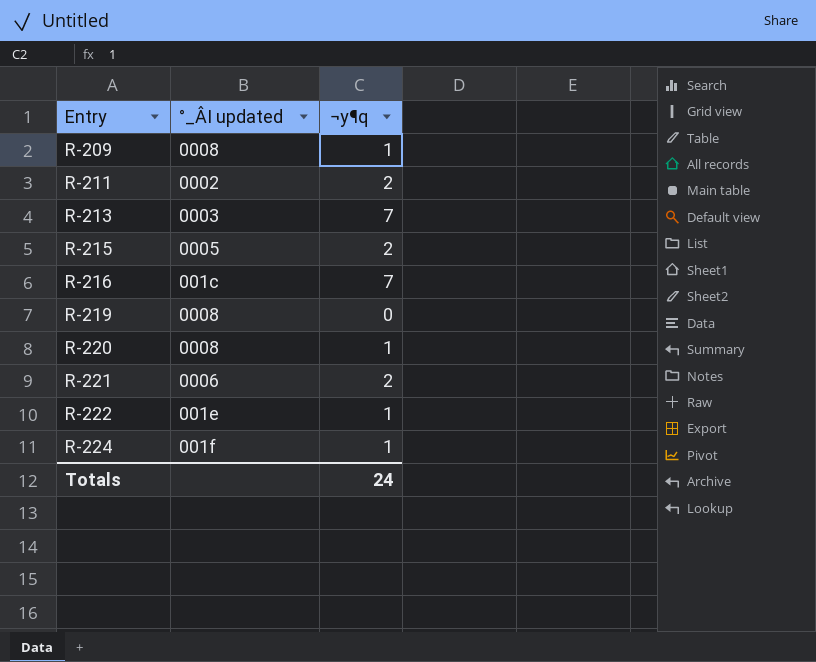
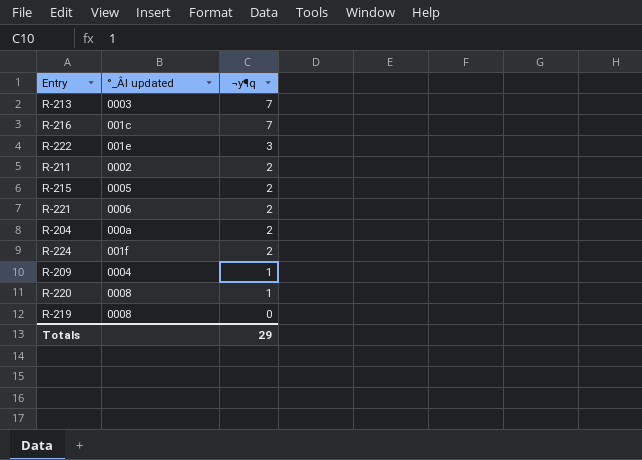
row order: Entry ascending -> ¬y¶q descending
R-222 | ¬y¶q: 1 -> 3
row R-204: none -> 000a | 2
R-224 | ¬y¶q: 1 -> 2
R-209 | °_ÂI updated: 0008 -> 0004
Totals | ¬y¶q: 24 -> 29

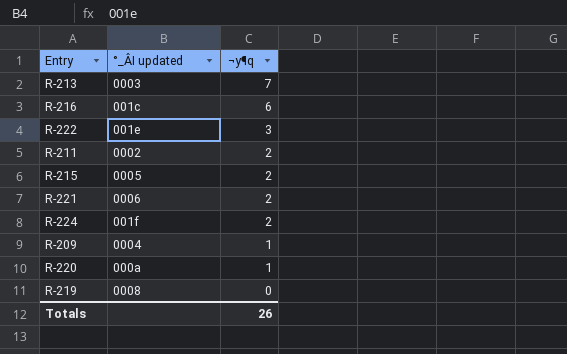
row R-204: 000a | 2 -> none
R-216 | ¬y¶q: 7 -> 6
R-220 | °_ÂI updated: 0008 -> 000a
Totals | ¬y¶q: 29 -> 26

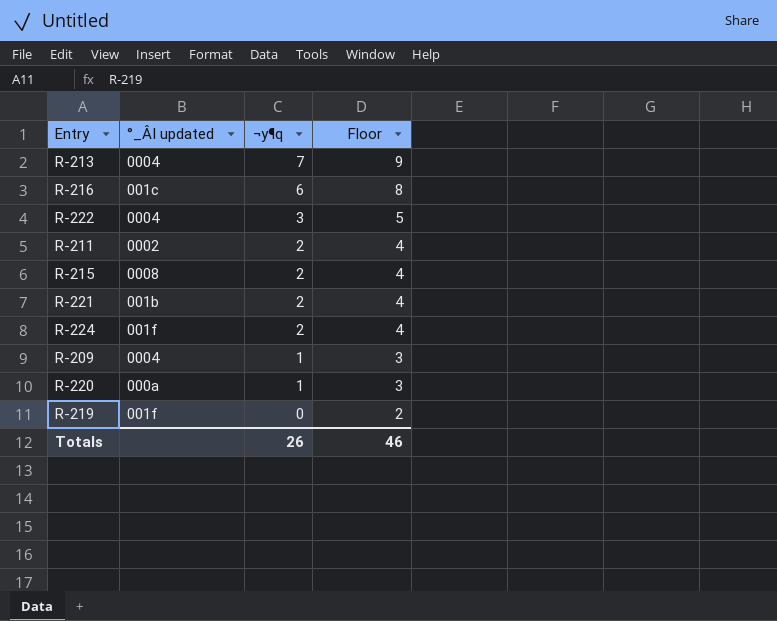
column Floor | formula: none -> [¬y¶q] + 2
R-213 | °_ÂI updated: 0003 -> 0004
R-222 | °_ÂI updated: 001e -> 0004
R-215 | °_ÂI updated: 0005 -> 0008
R-221 | °_ÂI updated: 0006 -> 001b
R-219 | °_ÂI updated: 0008 -> 001f

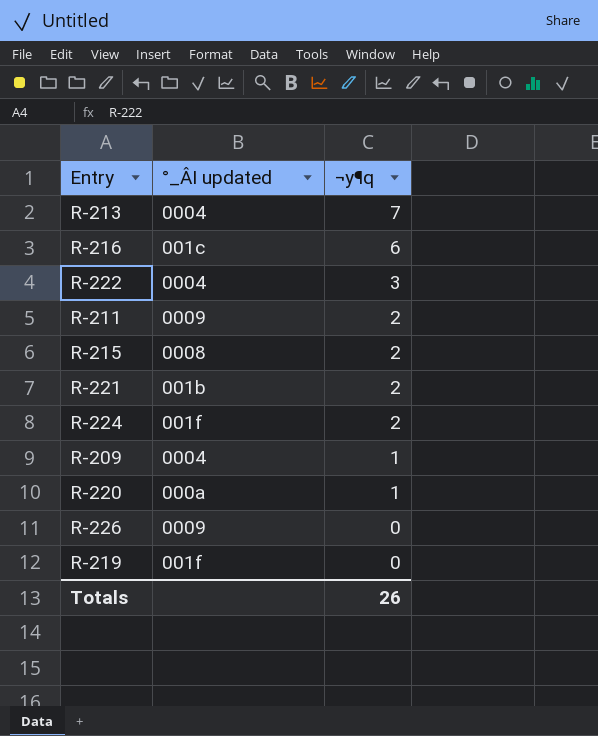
column Floor | formula: [¬y¶q] + 2 -> none
R-211 | °_ÂI updated: 0002 -> 0009
row R-226: none -> 0009 | 0

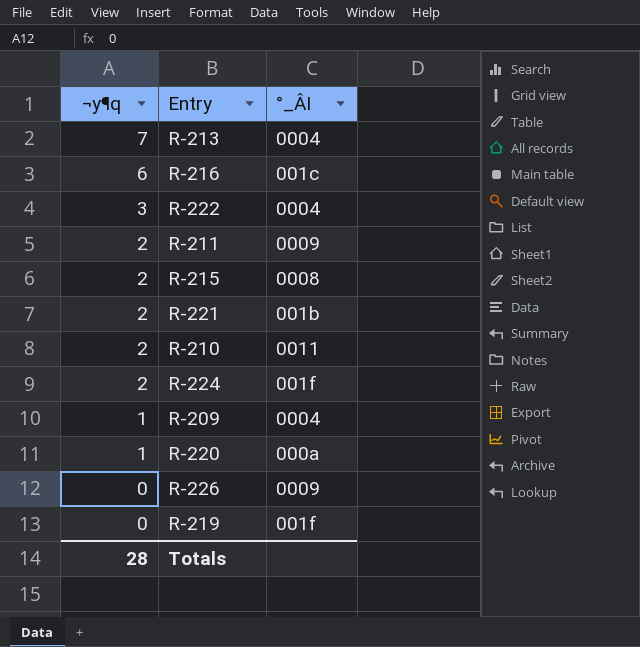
column ¬y¶q | position: 3 -> 1
column name: °_ÂI updated -> °_ÂI
row R-210: none -> 2 | 0011
Totals | ¬y¶q: 26 -> 28

